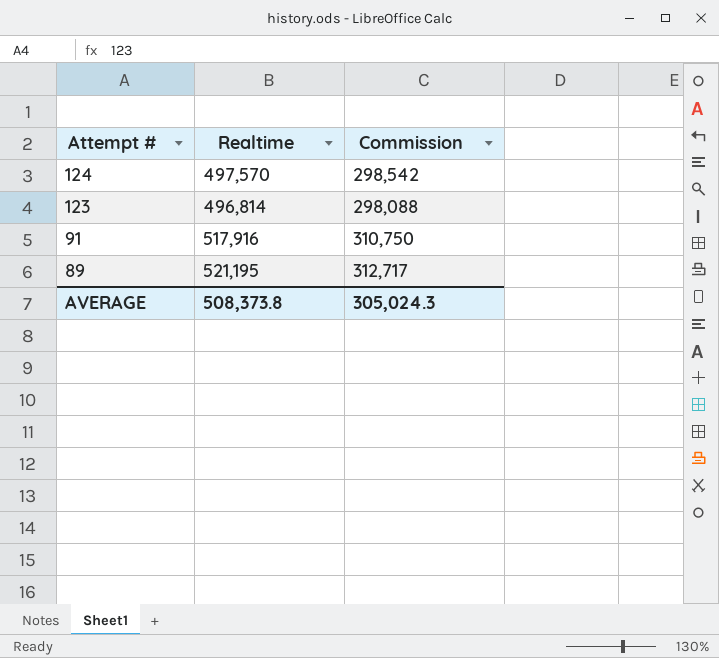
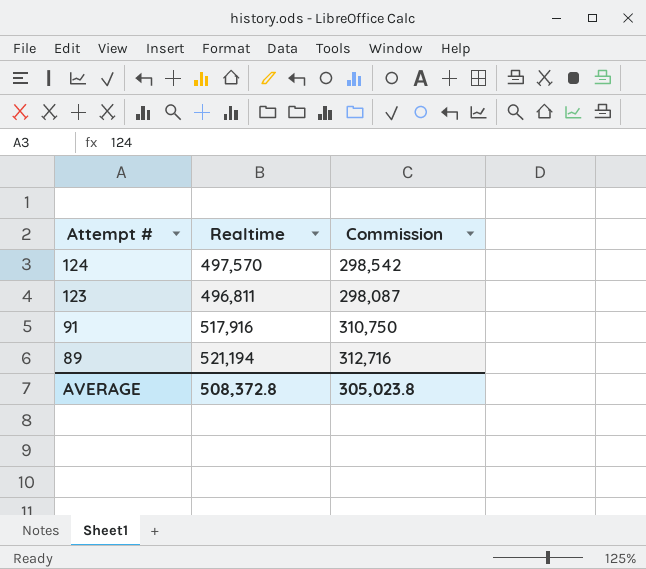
123 | Realtime: 496,814 -> 496,811
123 | Commission: 298,088 -> 298,087
89 | Realtime: 521,195 -> 521,194
89 | Commission: 312,717 -> 312,716
AVERAGE | Realtime: 508,373.8 -> 508,372.8
AVERAGE | Commission: 305,024.3 -> 305,023.8

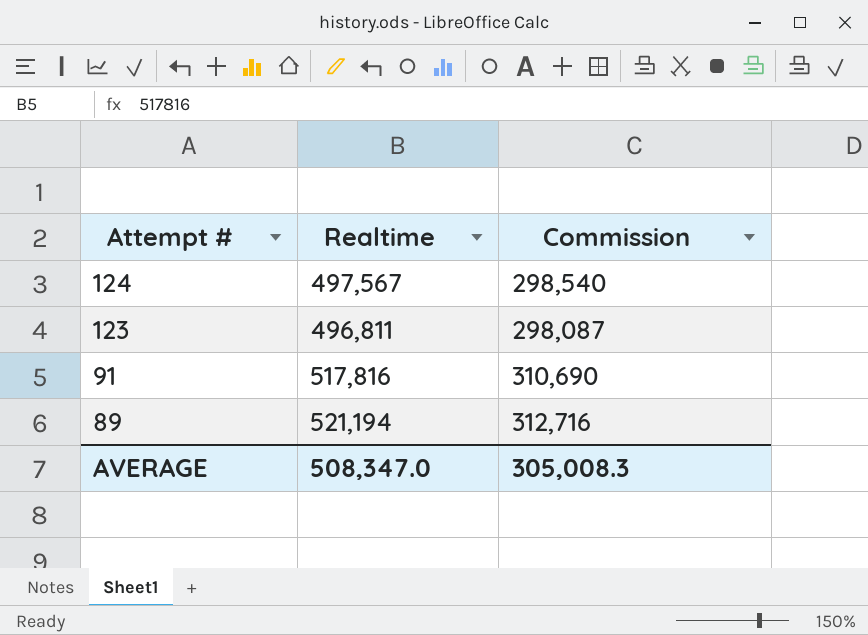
124 | Realtime: 497,570 -> 497,567
124 | Commission: 298,542 -> 298,540
91 | Realtime: 517,916 -> 517,816
91 | Commission: 310,750 -> 310,690
AVERAGE | Realtime: 508,372.8 -> 508,347.0
AVERAGE | Commission: 305,023.8 -> 305,008.3

